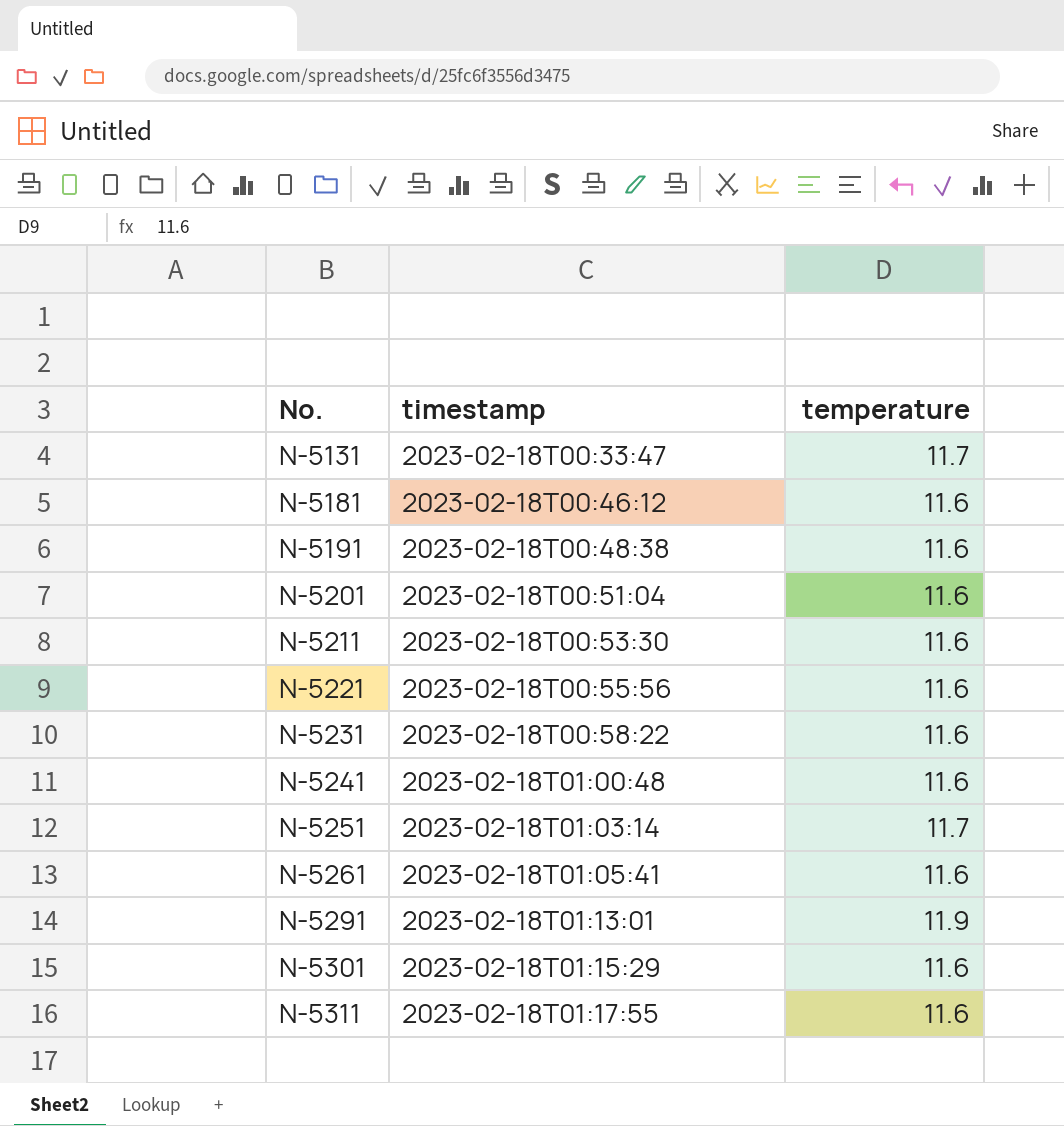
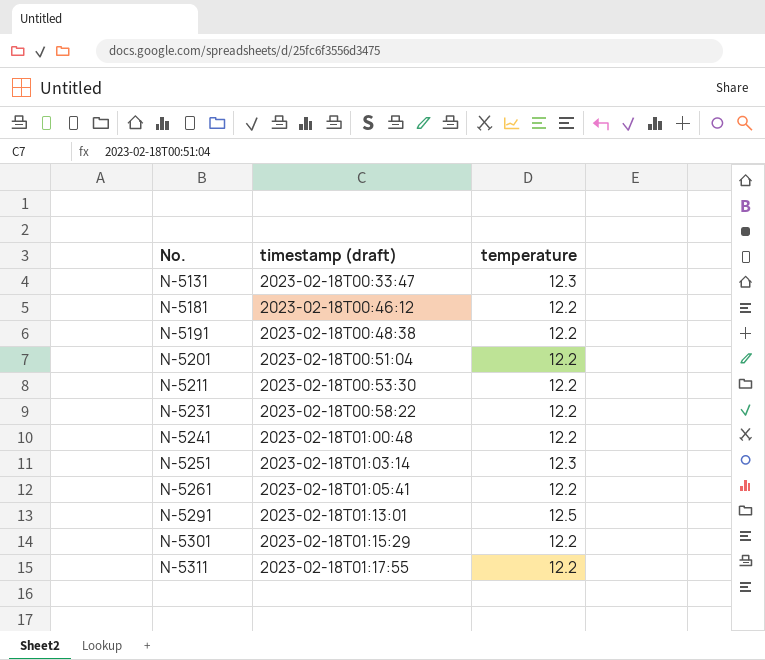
column name: timestamp -> timestamp (draft)
row N-5221: 2023-02-18T00:55:56 | 11.6 -> none
N-5131 | temperature: 11.7 -> 12.3
N-5181 | temperature: 11.6 -> 12.2
N-5191 | temperature: 11.6 -> 12.2
N-5201 | temperature: 11.6 -> 12.2
N-5211 | temperature: 11.6 -> 12.2
N-5231 | temperature: 11.6 -> 12.2
N-5241 | temperature: 11.6 -> 12.2
N-5251 | temperature: 11.7 -> 12.3
N-5261 | temperature: 11.6 -> 12.2
N-5291 | temperature: 11.9 -> 12.5
N-5301 | temperature: 11.6 -> 12.2
N-5311 | temperature: 11.6 -> 12.2

